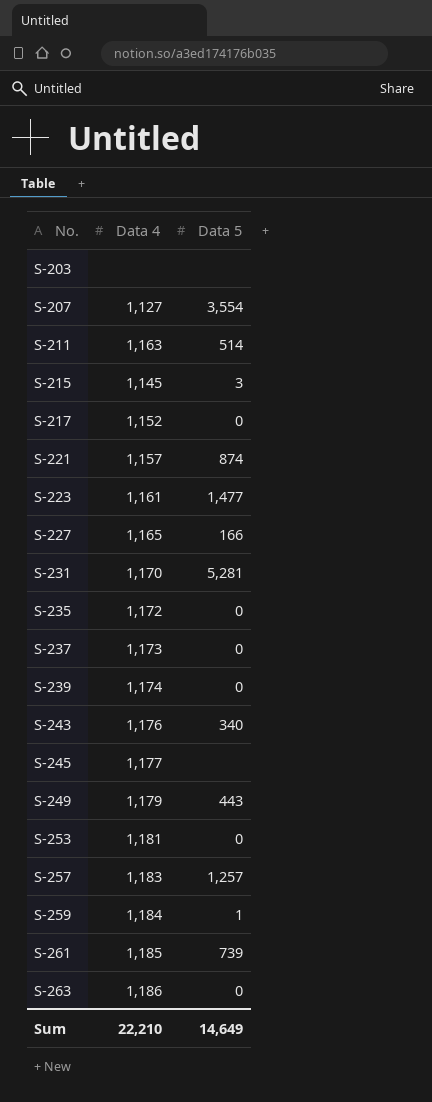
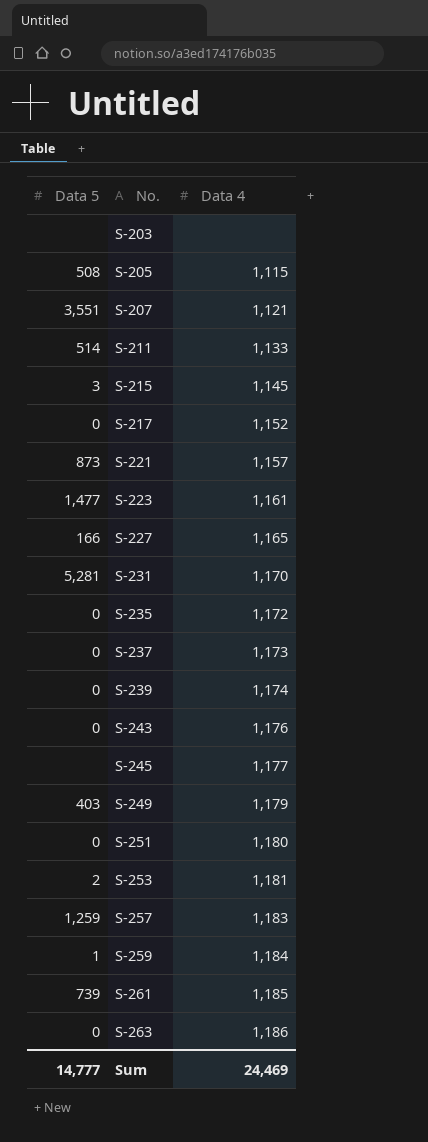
column Data 5 | position: 3 -> 1
row S-205: none -> 508 | 1,115
S-207 | Data 5: 3,554 -> 3,551
S-207 | Data 4: 1,127 -> 1,121
S-211 | Data 4: 1,163 -> 1,133
S-221 | Data 5: 874 -> 873
S-243 | Data 5: 340 -> 0
S-249 | Data 5: 443 -> 403
row S-251: none -> 0 | 1,180
S-253 | Data 5: 0 -> 2
S-257 | Data 5: 1,257 -> 1,259
Sum | Data 5: 14,649 -> 14,777
Sum | Data 4: 22,210 -> 24,469

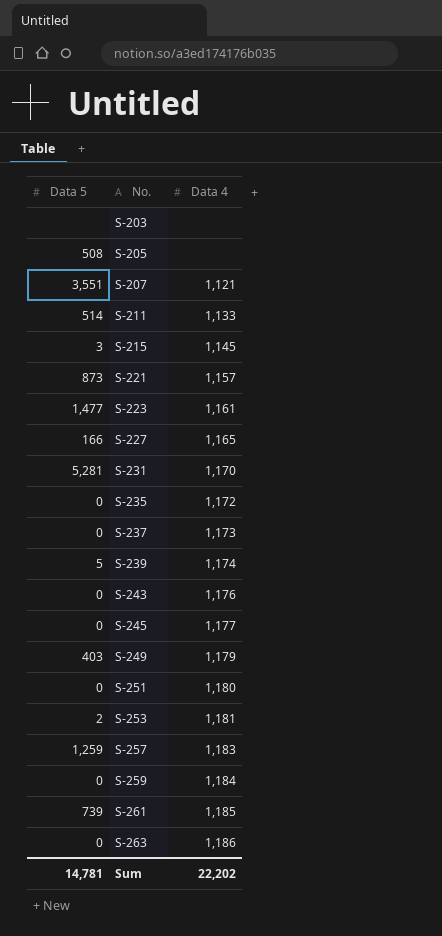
row S-217: 0 | 1,152 -> none
S-205 | Data 4: 1,115 -> none
S-239 | Data 5: 0 -> 5
S-245 | Data 5: none -> 0
S-259 | Data 5: 1 -> 0
Sum | Data 5: 14,777 -> 14,781
Sum | Data 4: 24,469 -> 22,202

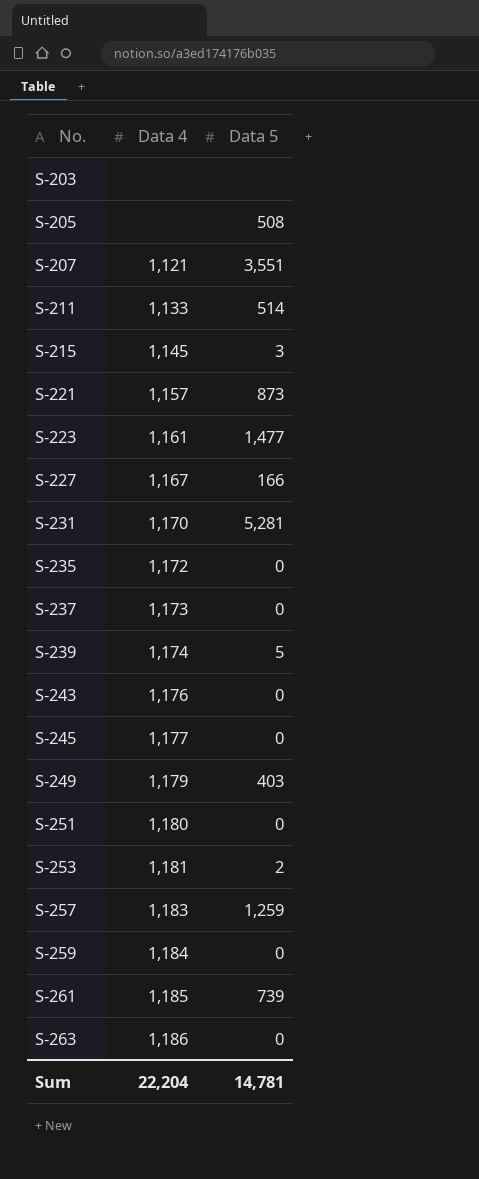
column Data 5 | position: 1 -> 3
S-227 | Data 4: 1,165 -> 1,167
Sum | Data 4: 22,202 -> 22,204

